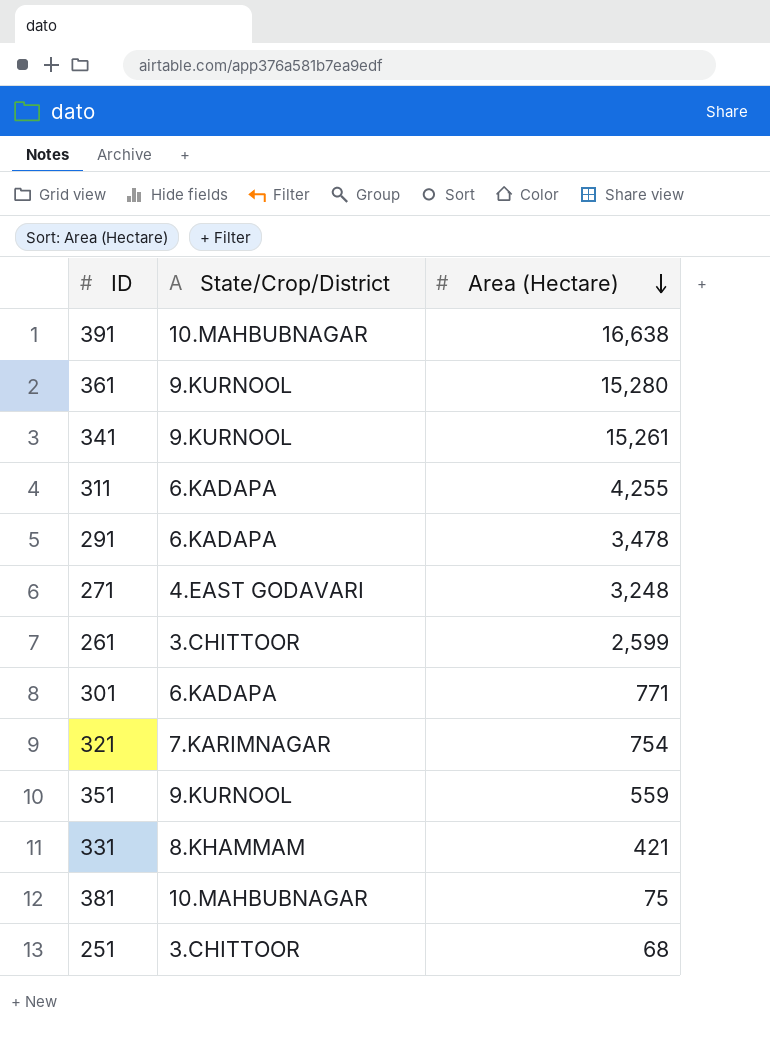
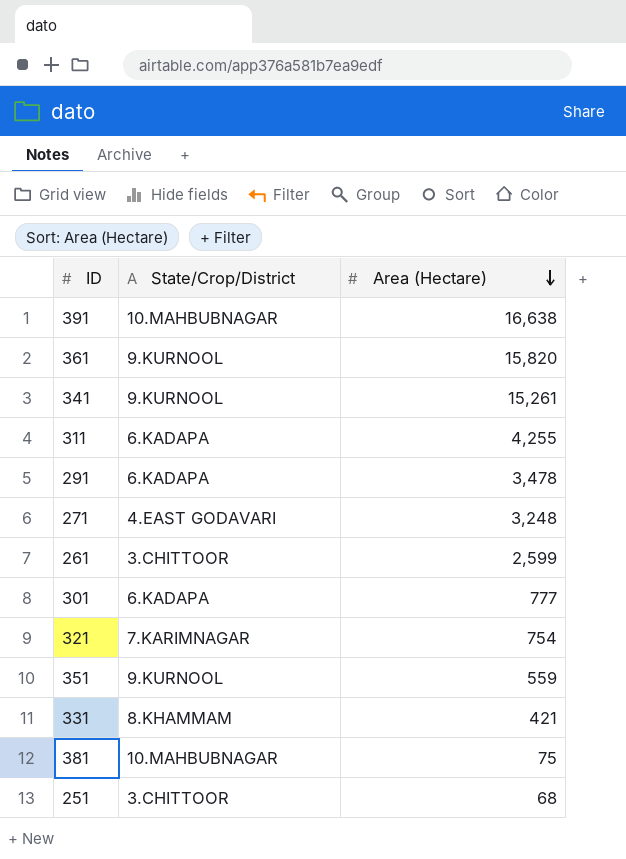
361 | Area (Hectare): 15,280 -> 15,820
301 | Area (Hectare): 771 -> 777

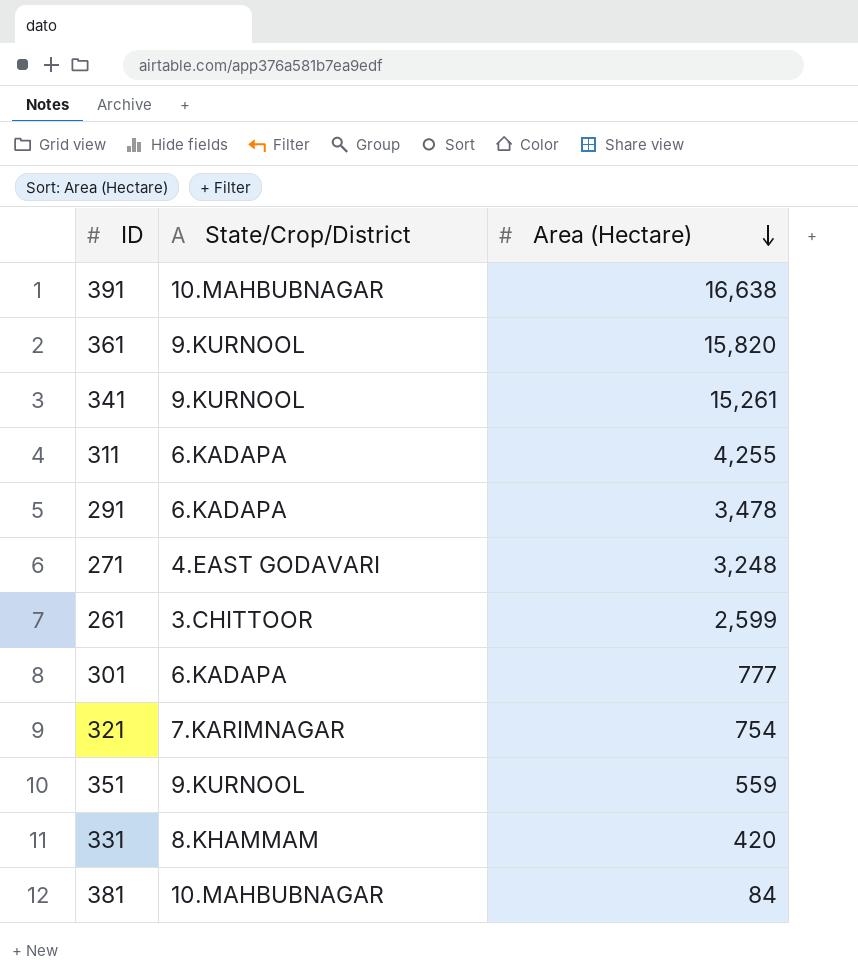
row 251: 3.CHITTOOR | 68 -> none
331 | Area (Hectare): 421 -> 420
381 | Area (Hectare): 75 -> 84

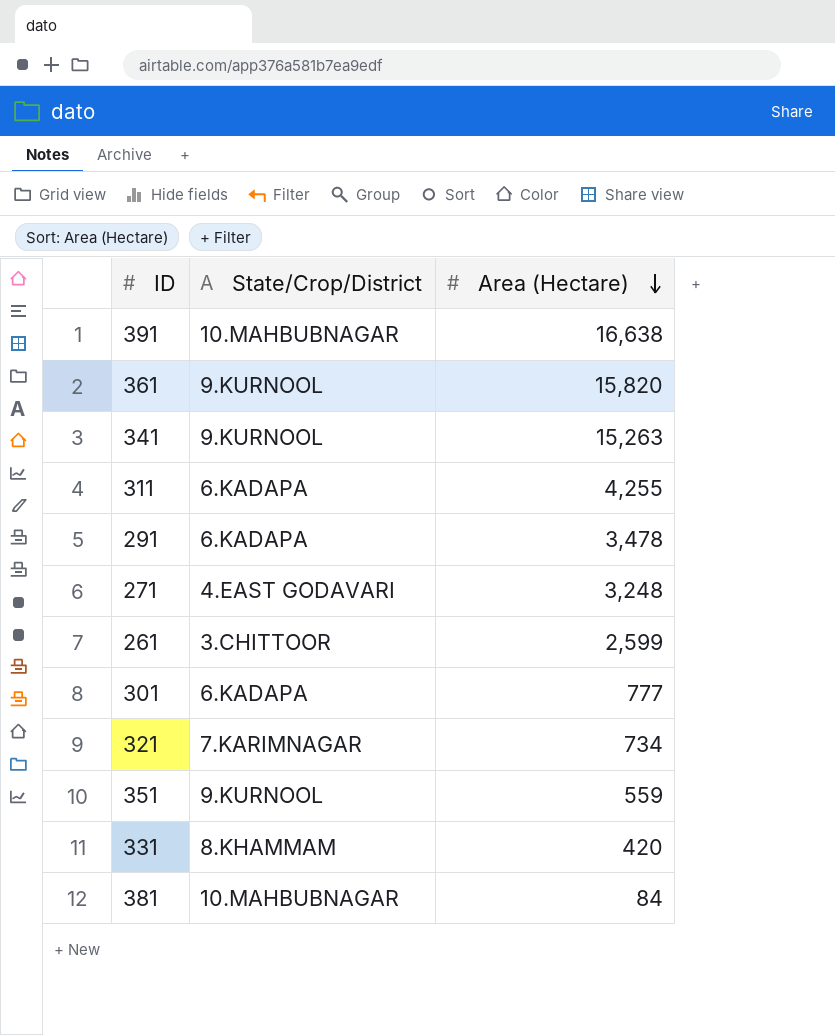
341 | Area (Hectare): 15,261 -> 15,263
321 | Area (Hectare): 754 -> 734

